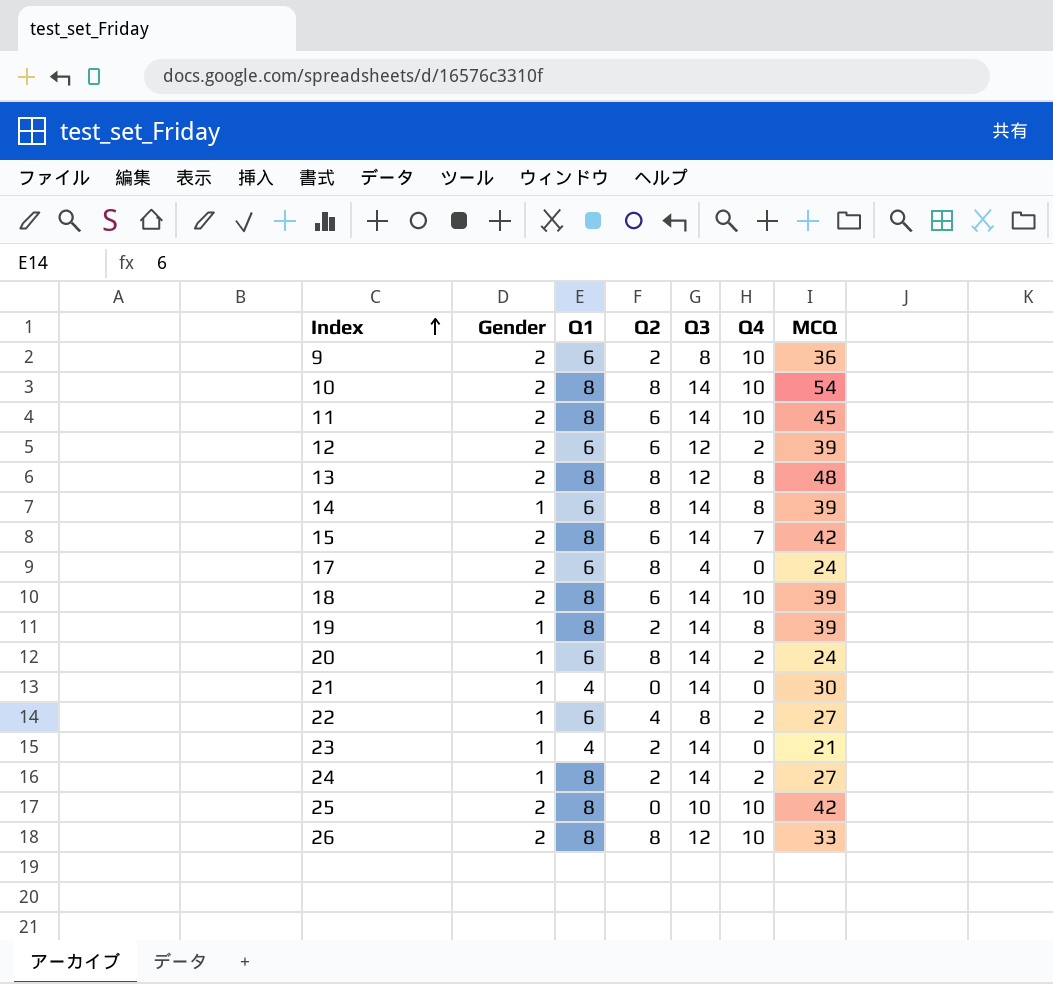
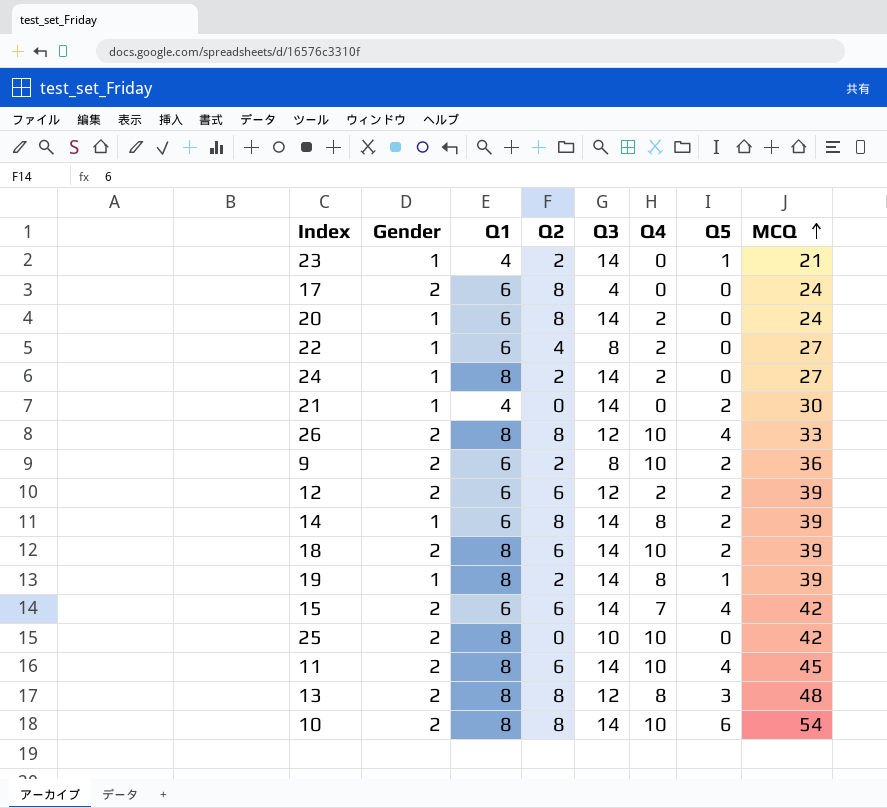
row order: Index ascending -> MCQ ascending
column Q5 | position: none -> 7
15 | Q1: 8 -> 6

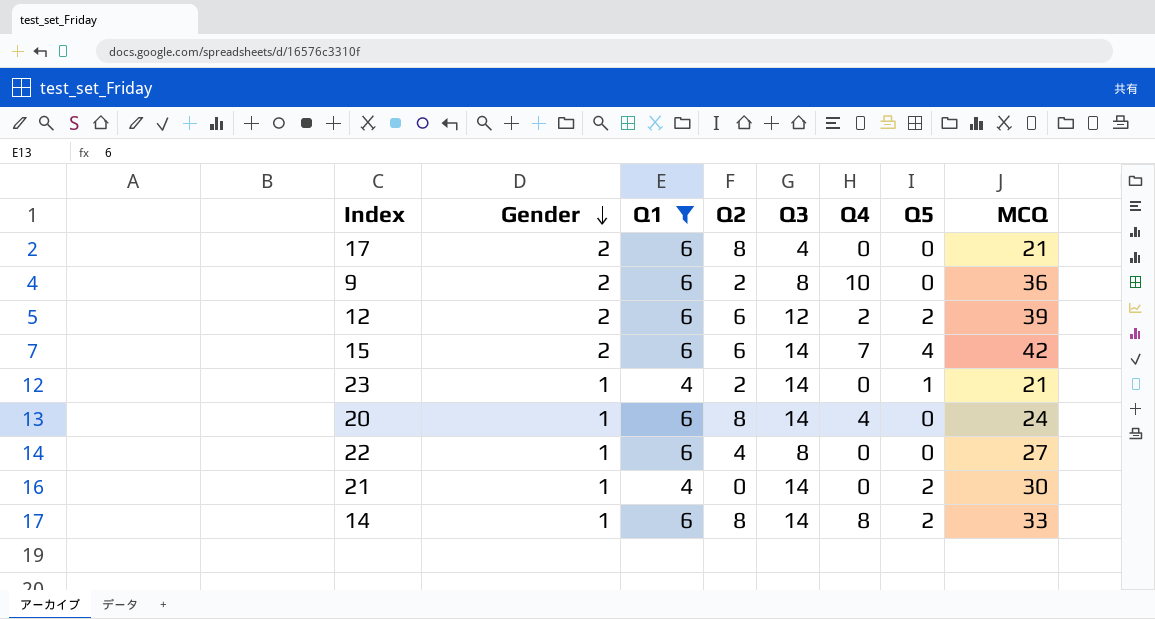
filter: none -> Q1 != 8
row order: MCQ ascending -> Gender descending
17 | MCQ: 24 -> 21
9 | Q5: 2 -> 0
20 | Q4: 2 -> 4
22 | Q4: 2 -> 0
14 | MCQ: 39 -> 33

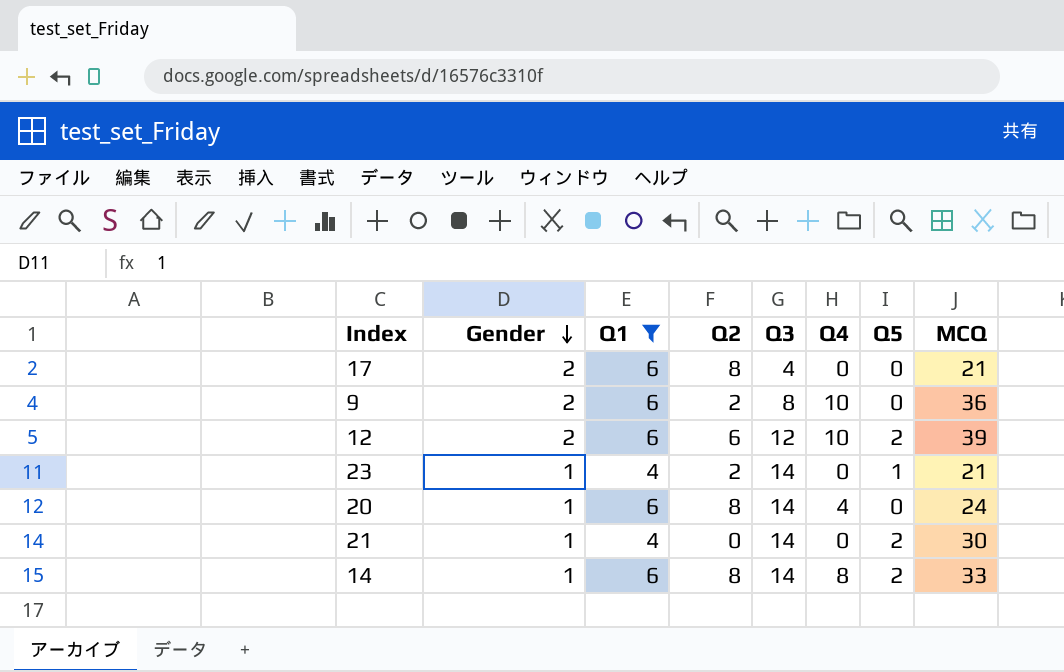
row 15: 2 | 6 | 6 | 14 | 7 | 4 | 42 -> none
row 22: 1 | 6 | 4 | 8 | 0 | 0 | 27 -> none
12 | Q4: 2 -> 10

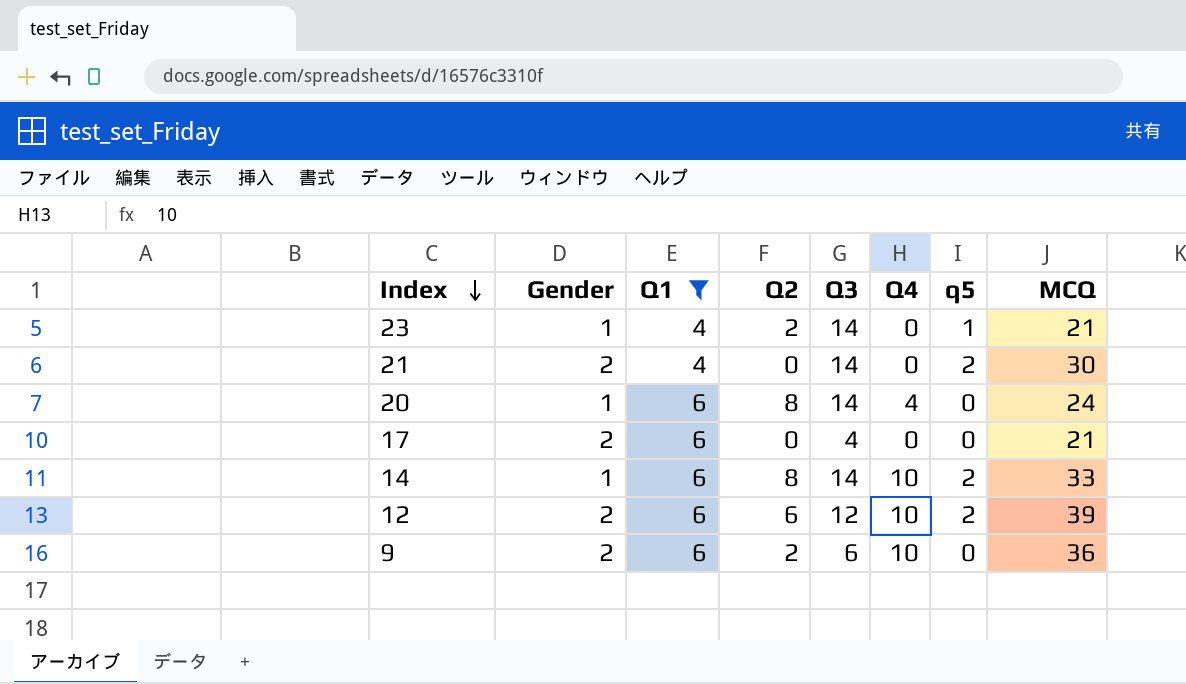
row order: Gender descending -> Index descending
column name: Q5 -> q5
21 | Gender: 1 -> 2
17 | Q2: 8 -> 0
14 | Q4: 8 -> 10
9 | Q3: 8 -> 6

